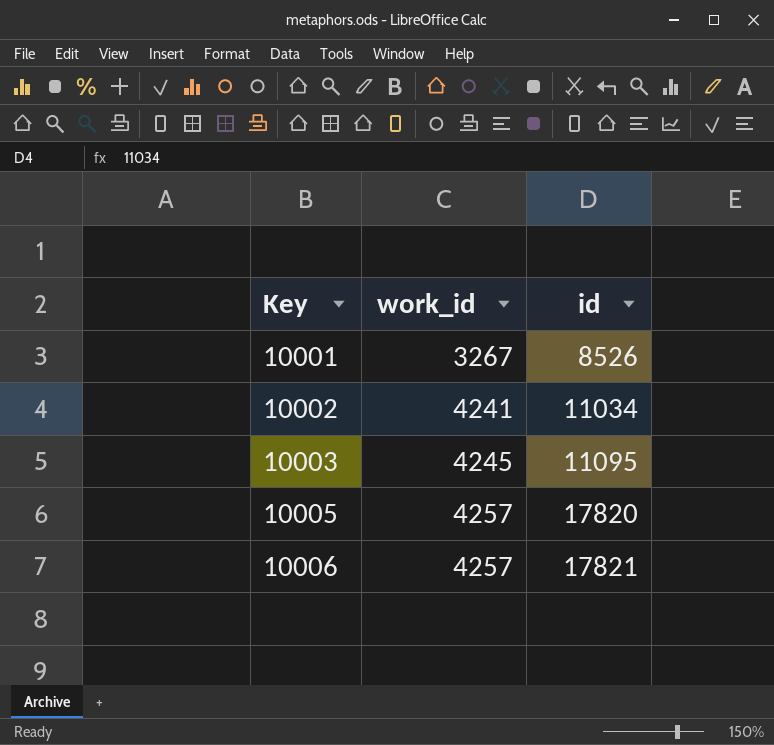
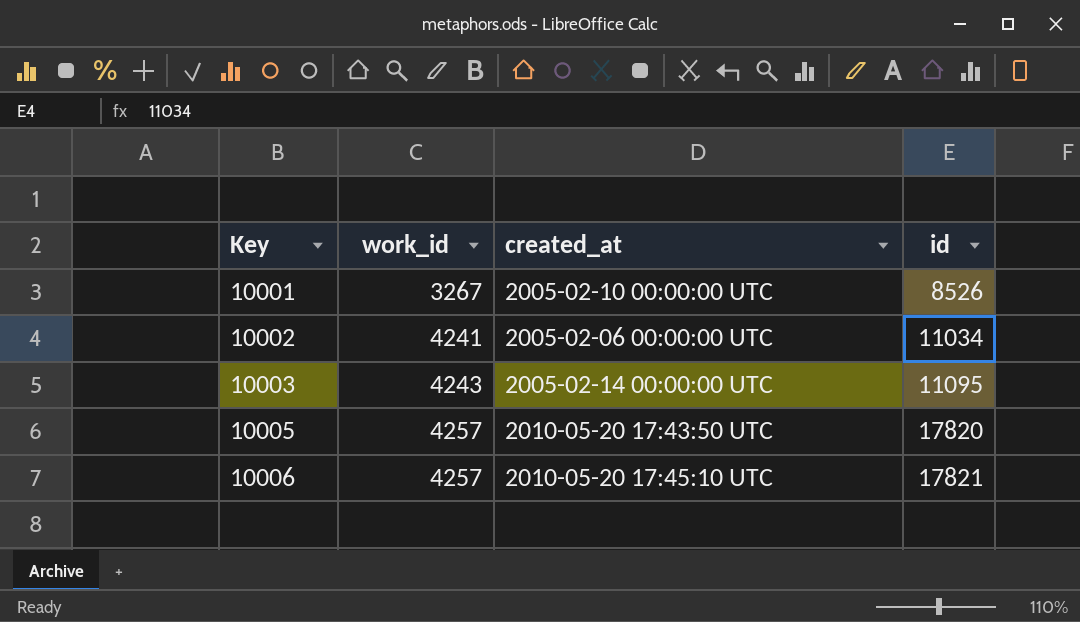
column created_at | position: none -> 3
10003 | work_id: 4245 -> 4243

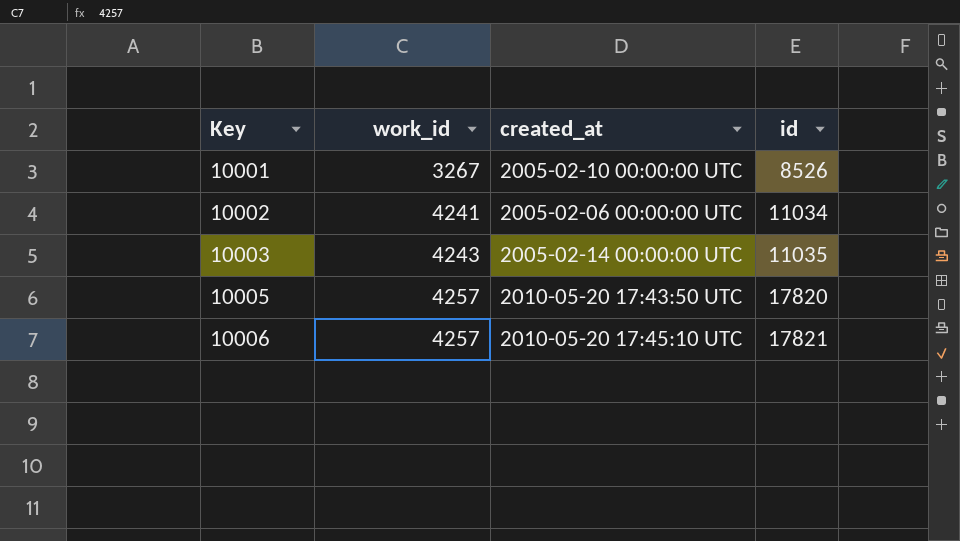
10003 | id: 11095 -> 11035

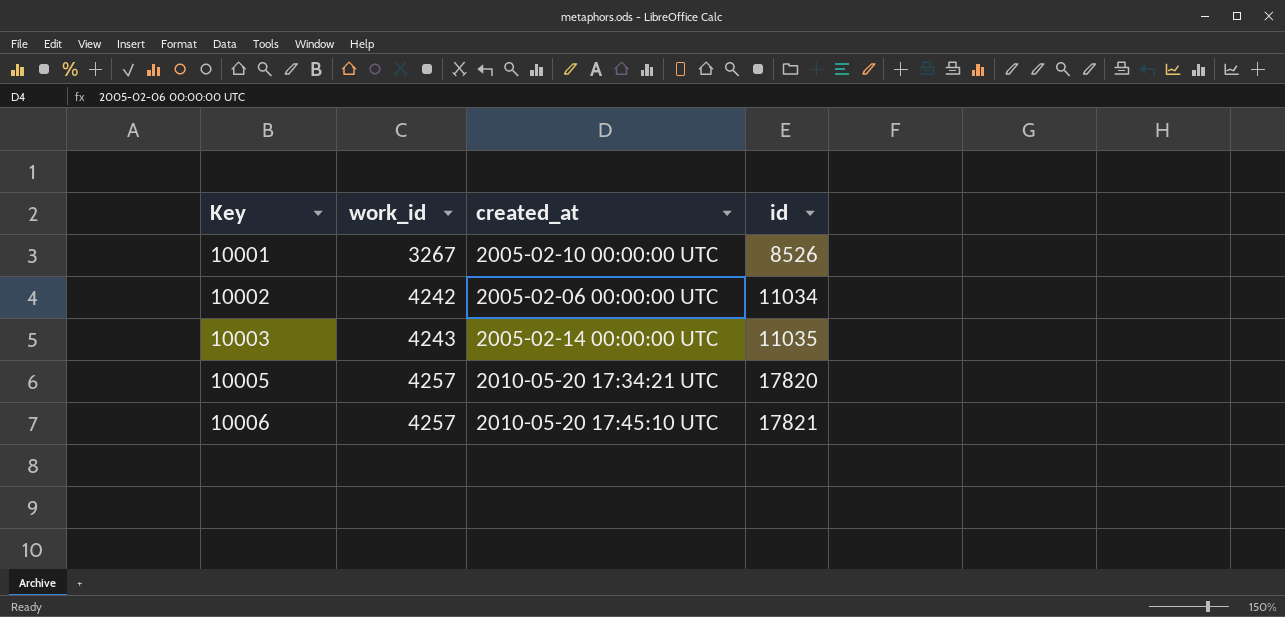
10002 | work_id: 4241 -> 4242
10005 | created_at: 2010-05-20 17:43:50 UTC -> 2010-05-20 17:34:21 UTC

